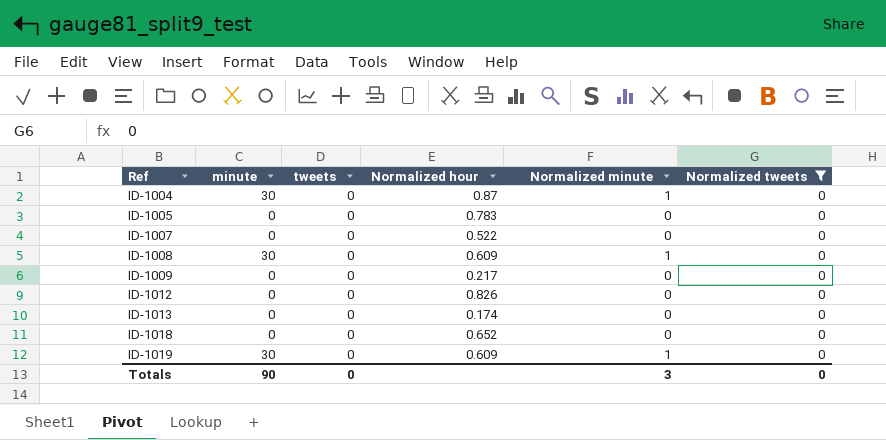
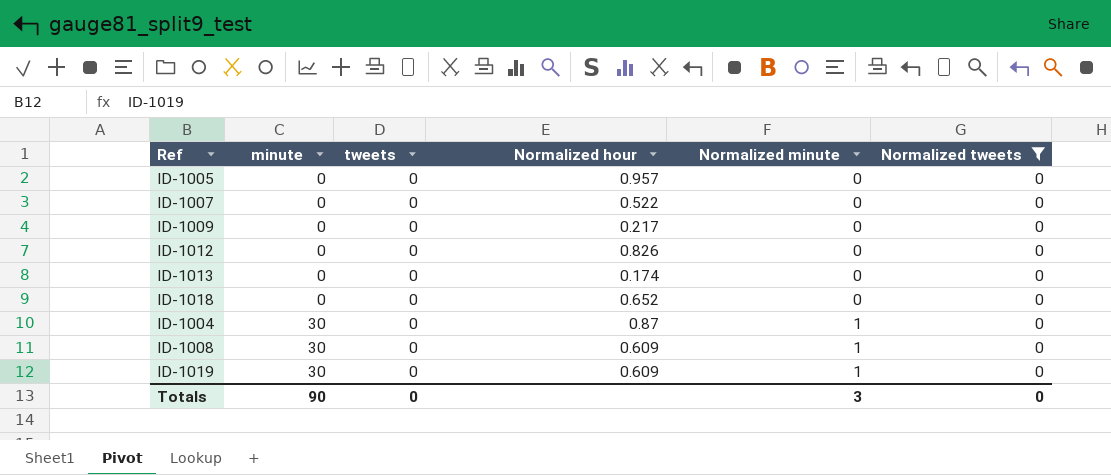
row order: Ref ascending -> minute ascending
ID-1005 | Normalized hour: 0.783 -> 0.957

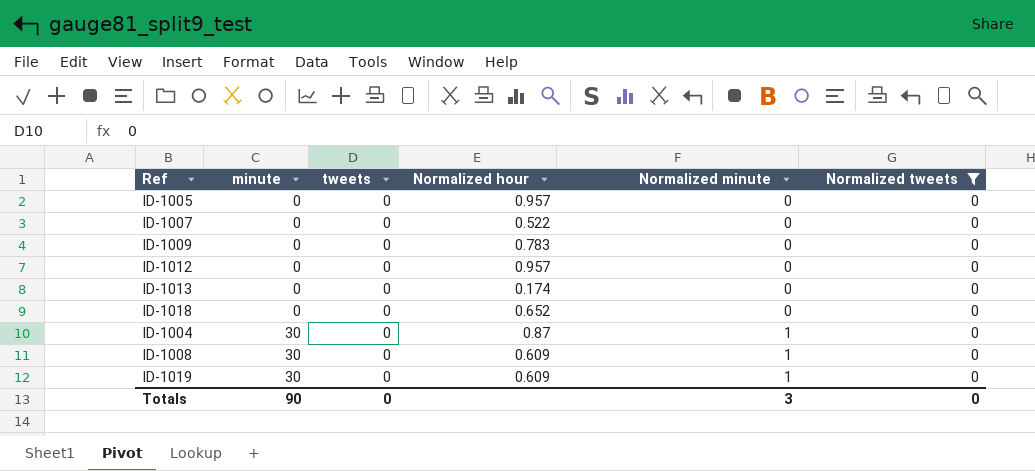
ID-1009 | Normalized hour: 0.217 -> 0.783
ID-1012 | Normalized hour: 0.826 -> 0.957

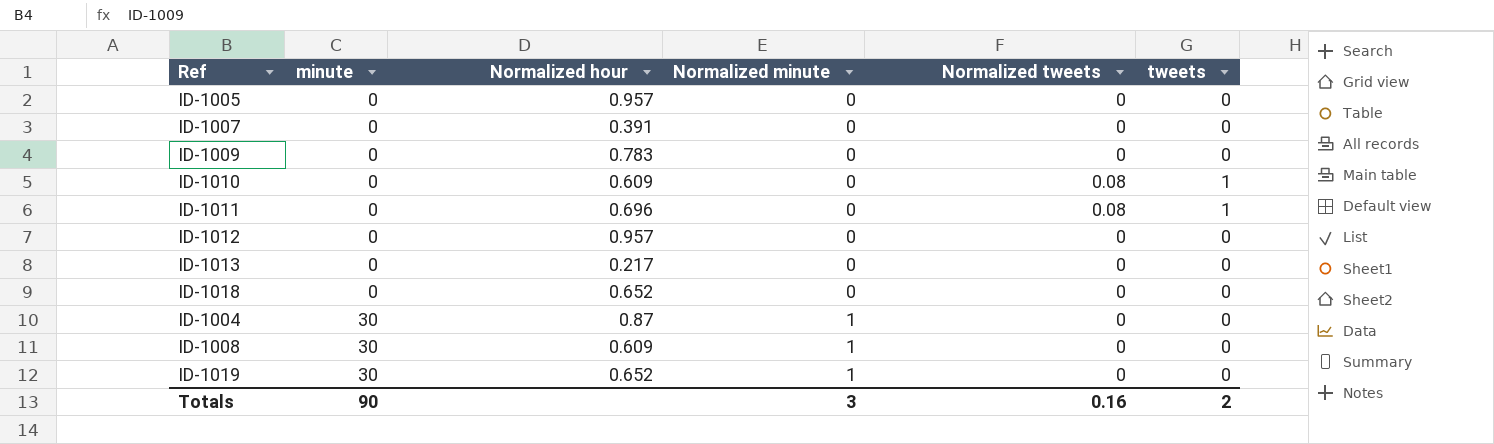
filter: Normalized tweets = 0 -> none
column tweets | position: 3 -> 6
ID-1007 | Normalized hour: 0.522 -> 0.391
ID-1013 | Normalized hour: 0.174 -> 0.217
ID-1019 | Normalized hour: 0.609 -> 0.652
Totals | Normalized tweets: 0 -> 0.16
Totals | tweets: 0 -> 2

